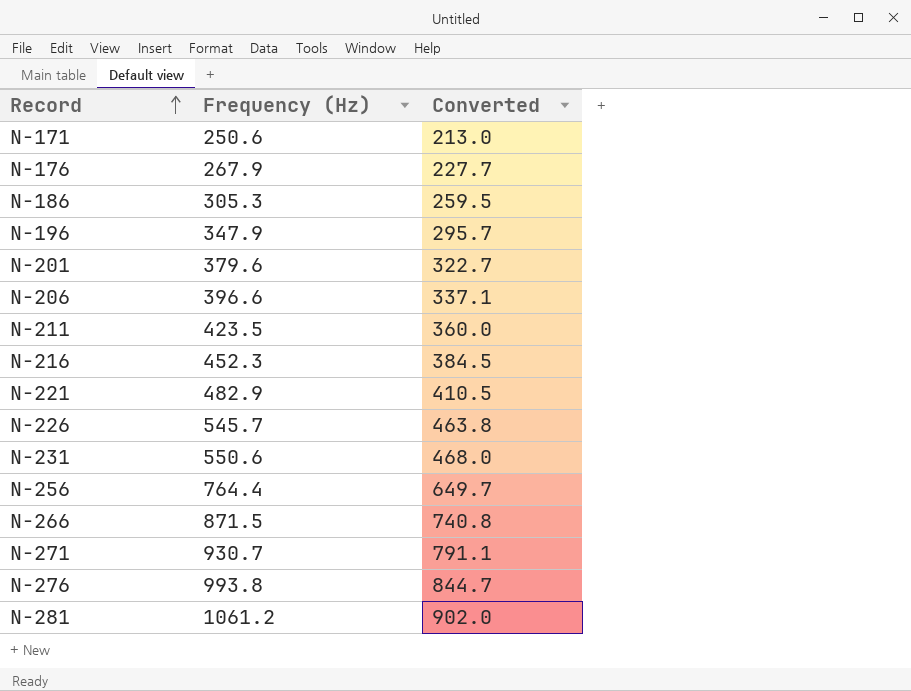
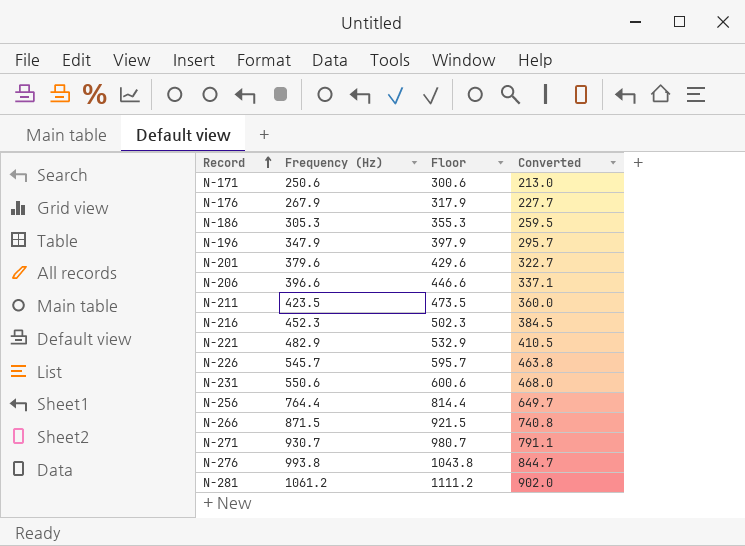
column Floor | formula: none -> [Frequency (Hz)] + 50

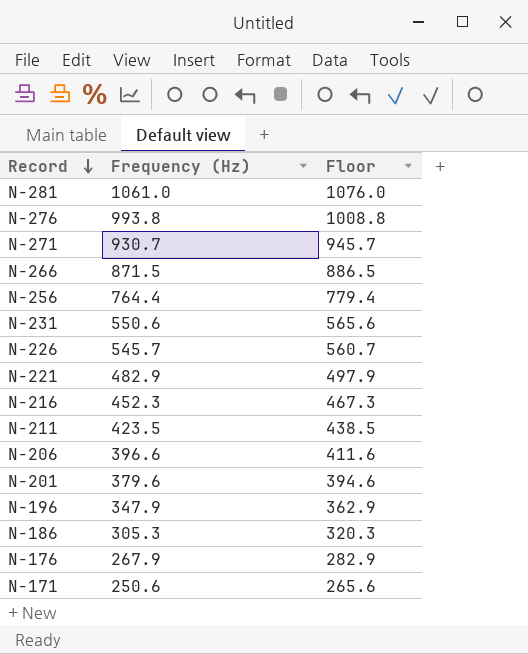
row order: Record ascending -> Record descending
column Converted | formula: [Frequency (Hz)] * 0.85 -> none
column Floor | formula: [Frequency (Hz)] + 50 -> [Frequency (Hz)] + 15
N-281 | Frequency (Hz): 1061.2 -> 1061.0

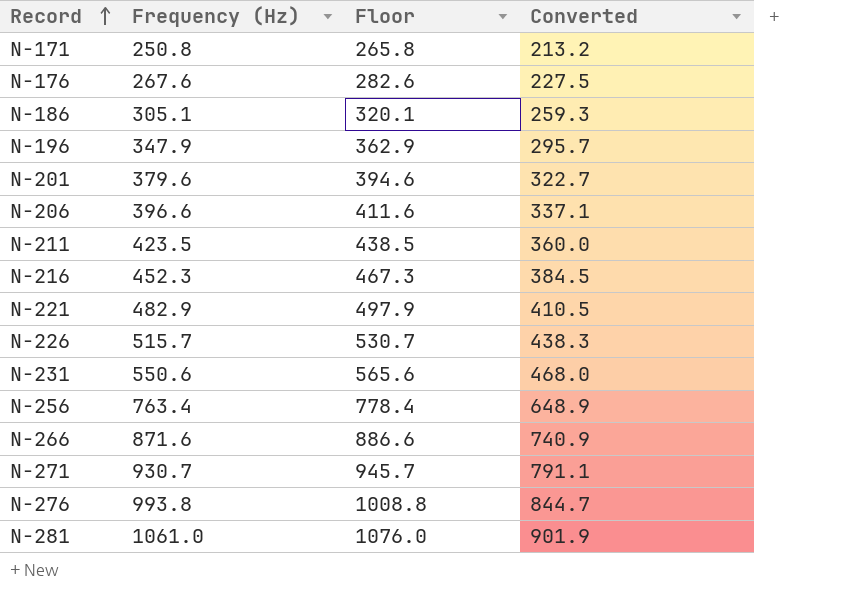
row order: Record descending -> Record ascending
column Converted | formula: none -> [Frequency (Hz)] * 0.85
N-171 | Frequency (Hz): 250.6 -> 250.8
N-171 | Floor: 265.6 -> 265.8
N-176 | Frequency (Hz): 267.9 -> 267.6
N-176 | Floor: 282.9 -> 282.6
N-186 | Frequency (Hz): 305.3 -> 305.1
N-186 | Floor: 320.3 -> 320.1
N-226 | Frequency (Hz): 545.7 -> 515.7
N-226 | Floor: 560.7 -> 530.7
N-256 | Frequency (Hz): 764.4 -> 763.4
N-256 | Floor: 779.4 -> 778.4
N-266 | Frequency (Hz): 871.5 -> 871.6
N-266 | Floor: 886.5 -> 886.6

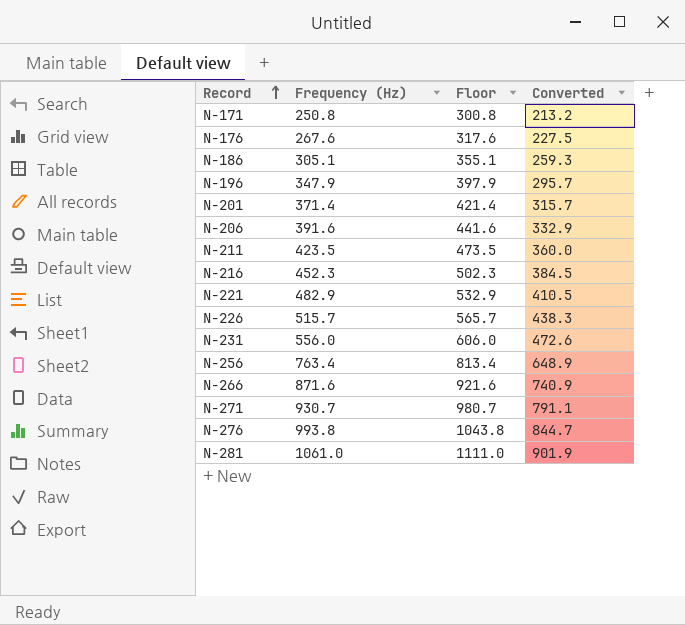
column Floor | formula: [Frequency (Hz)] + 15 -> [Frequency (Hz)] + 50
N-201 | Frequency (Hz): 379.6 -> 371.4
N-201 | Converted: 322.7 -> 315.7
N-206 | Frequency (Hz): 396.6 -> 391.6
N-206 | Converted: 337.1 -> 332.9
N-231 | Frequency (Hz): 550.6 -> 556.0
N-231 | Converted: 468.0 -> 472.6

